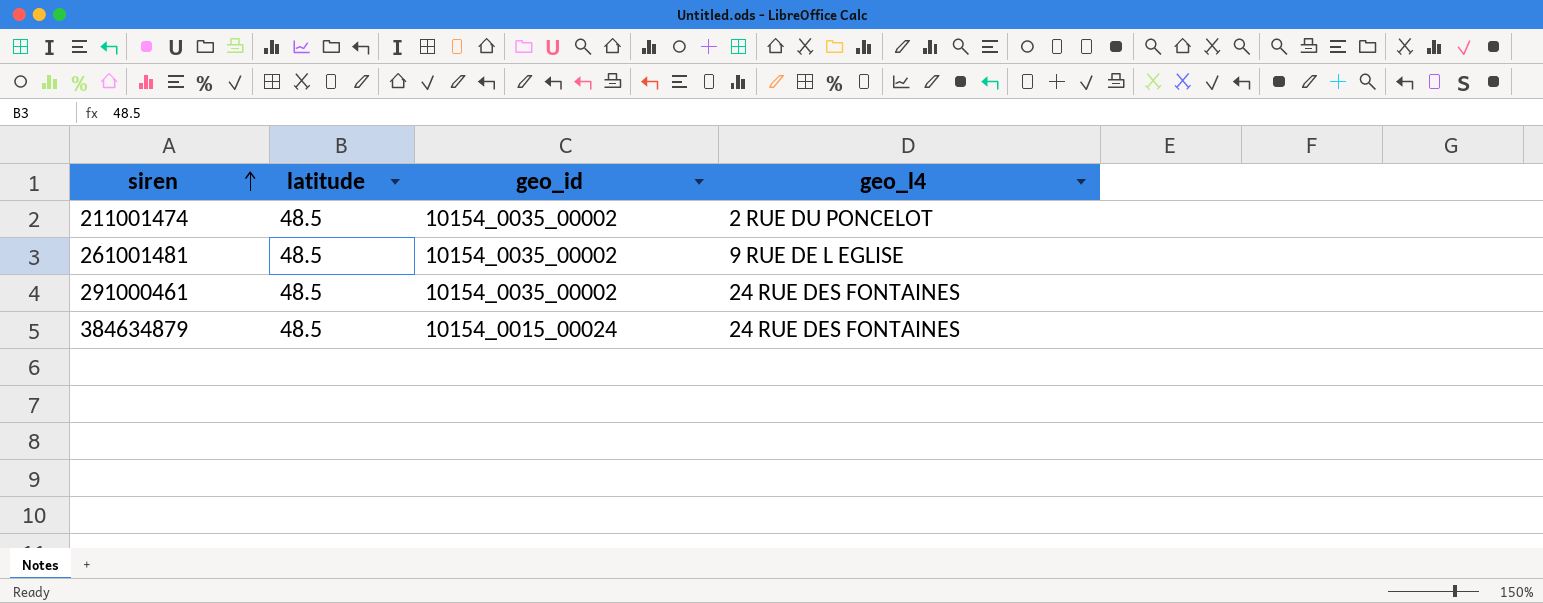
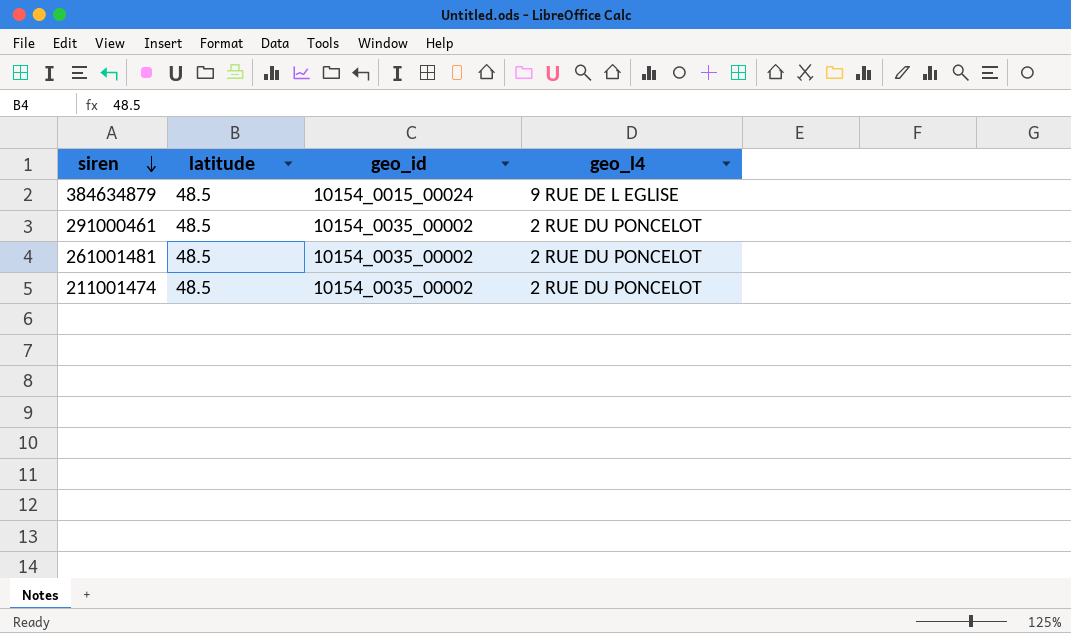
row order: siren ascending -> siren descending
384634879 | geo_l4: 24 RUE DES FONTAINES -> 9 RUE DE L EGLISE
291000461 | geo_l4: 24 RUE DES FONTAINES -> 2 RUE DU PONCELOT
261001481 | geo_l4: 9 RUE DE L EGLISE -> 2 RUE DU PONCELOT

